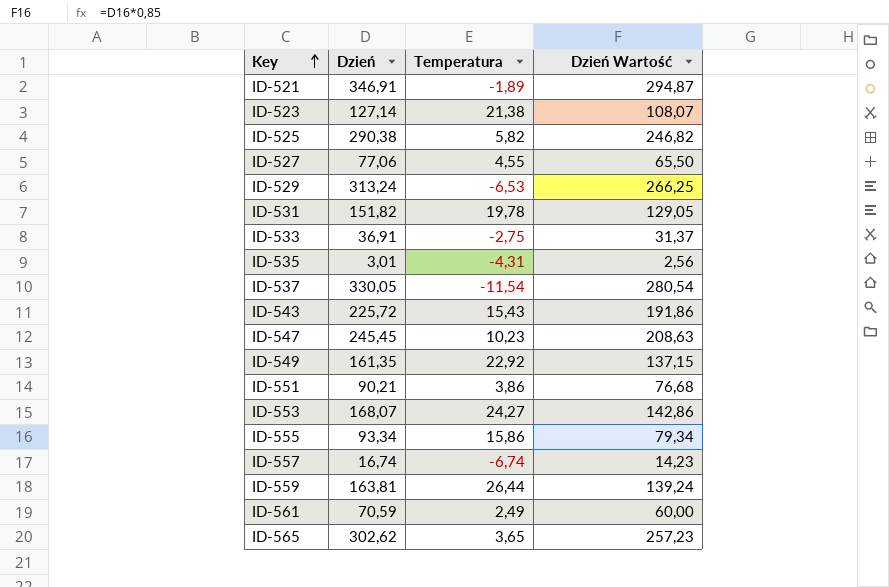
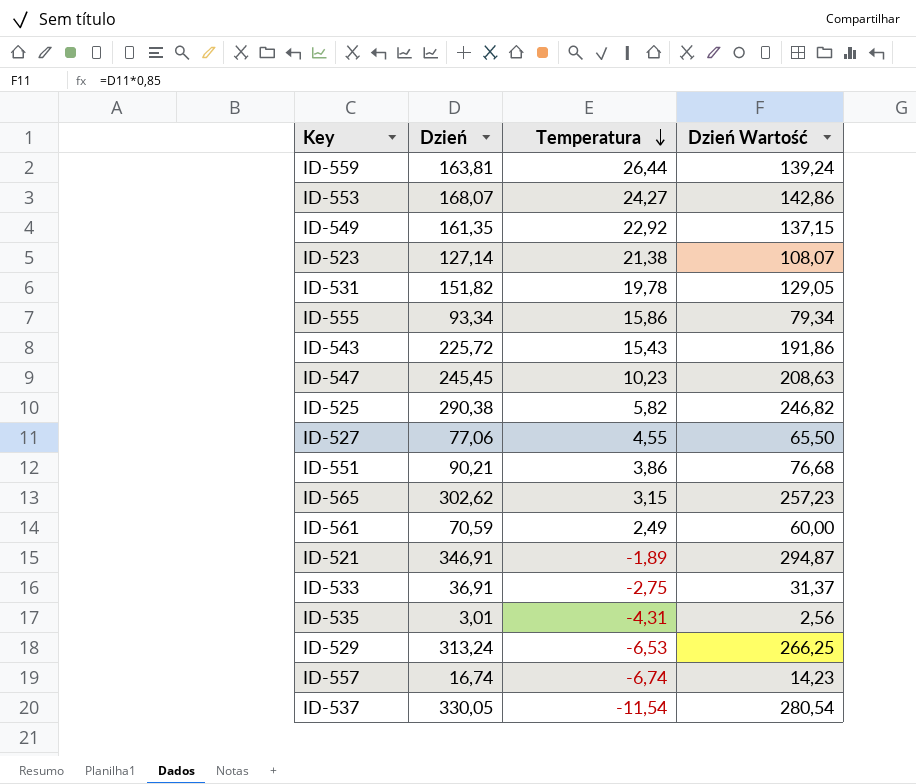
row order: Key ascending -> Temperatura descending
ID-565 | Temperatura: 3,65 -> 3,15

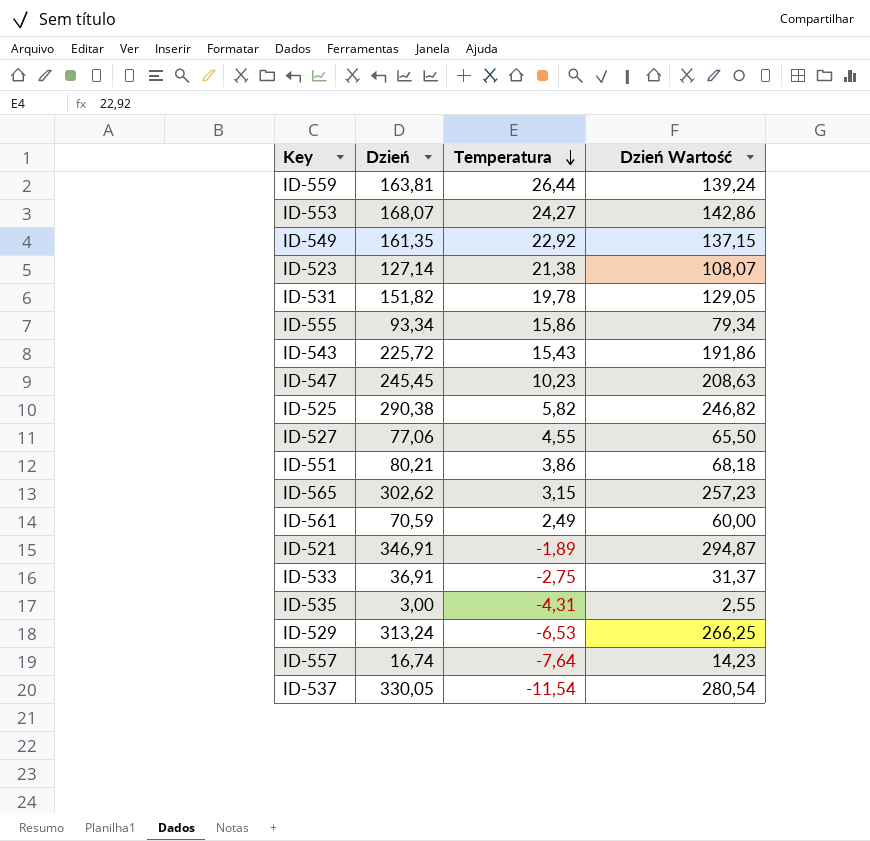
ID-551 | Dzień: 90,21 -> 80,21
ID-551 | Dzień Wartość: 76,68 -> 68,18
ID-535 | Dzień: 3,01 -> 3,00
ID-535 | Dzień Wartość: 2,56 -> 2,55
ID-557 | Temperatura: -6,74 -> -7,64

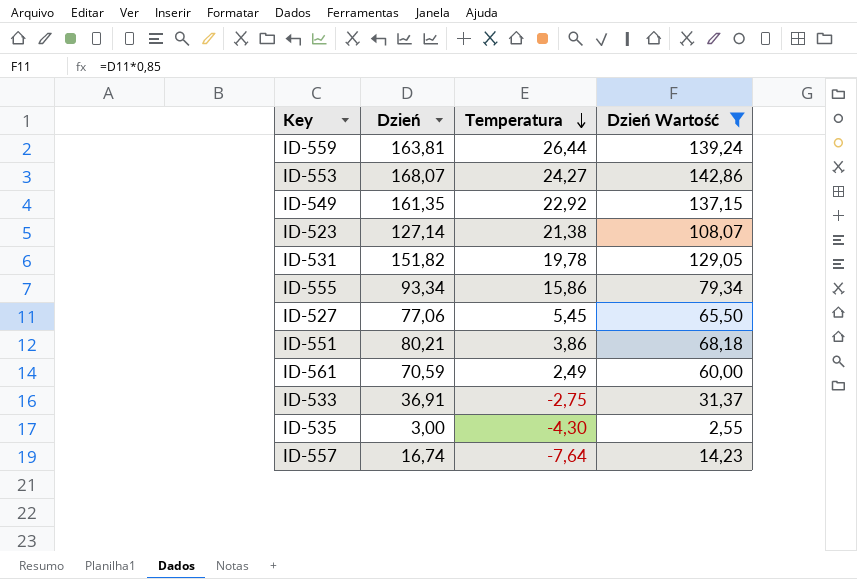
filter: none -> Dzień Wartość <= 142,86
ID-527 | Temperatura: 4,55 -> 5,45
ID-535 | Temperatura: -4,31 -> -4,30

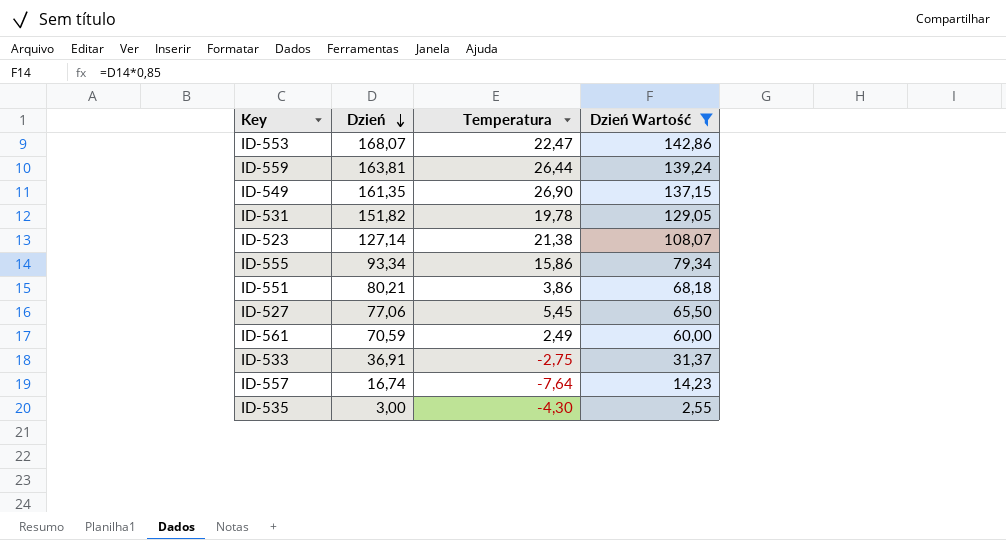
row order: Temperatura descending -> Dzień descending
ID-553 | Temperatura: 24,27 -> 22,47
ID-549 | Temperatura: 22,92 -> 26,90

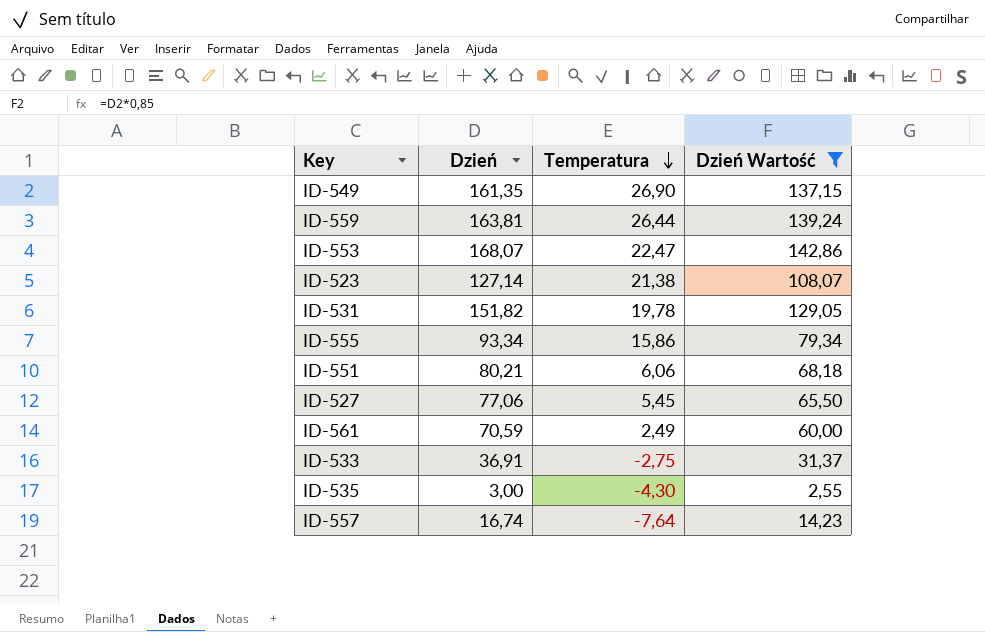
row order: Dzień descending -> Temperatura descending
ID-551 | Temperatura: 3,86 -> 6,06

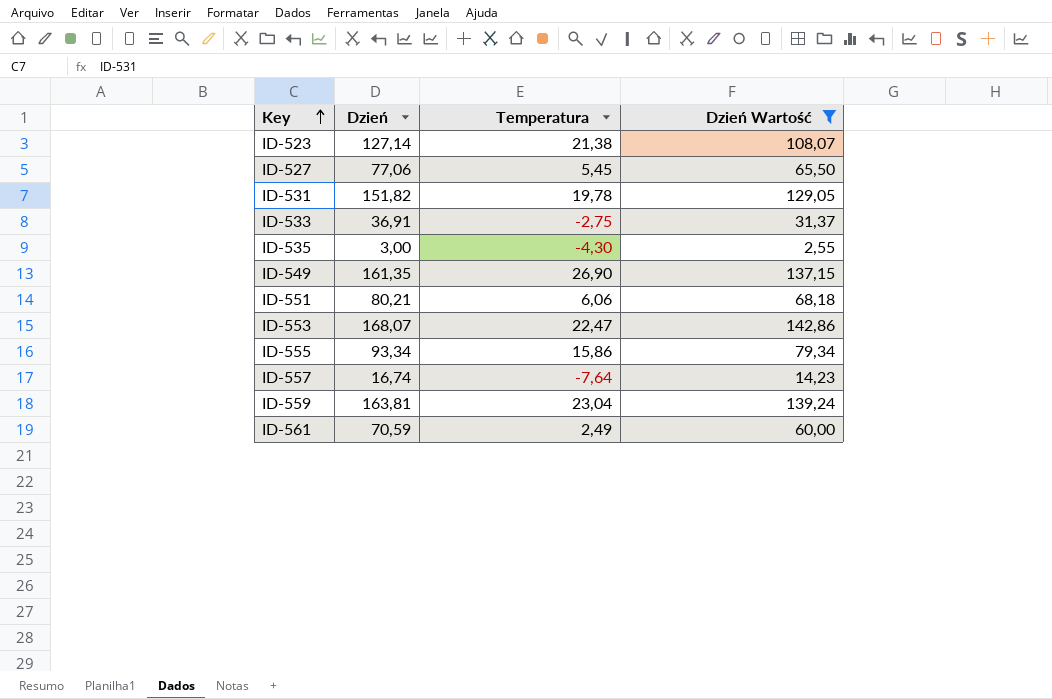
row order: Temperatura descending -> Key ascending
ID-559 | Temperatura: 26,44 -> 23,04

